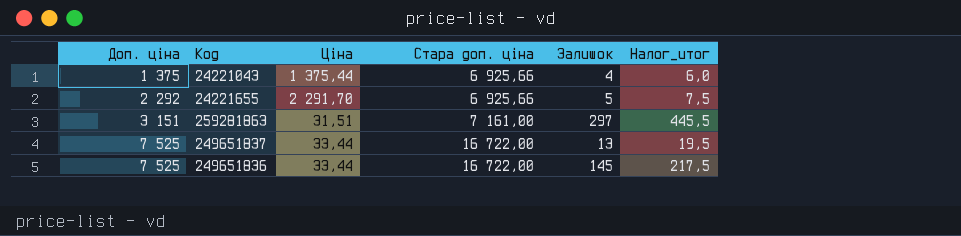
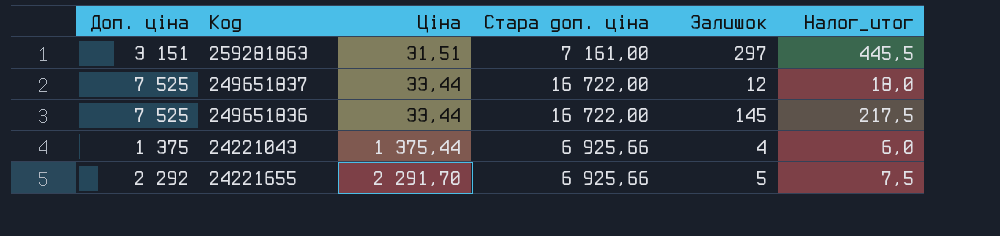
row order: Доп. ціна ascending -> Ціна ascending
249651837 | Залишок: 13 -> 12
249651837 | Налог_итог: 19,5 -> 18,0

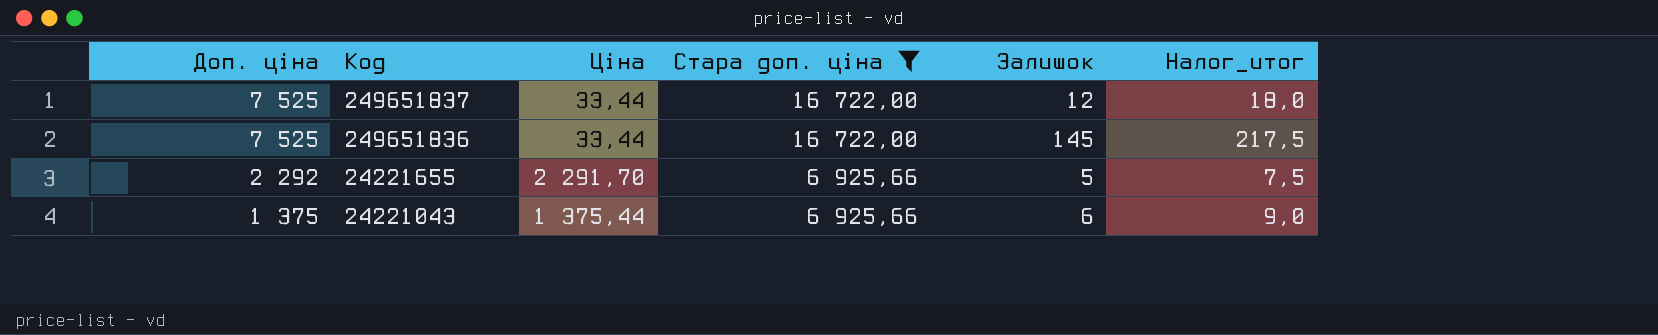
filter: none -> Стара доп. ціна != 7 161,00
row order: Ціна ascending -> Доп. ціна descending
24221043 | Залишок: 4 -> 6
24221043 | Налог_итог: 6,0 -> 9,0

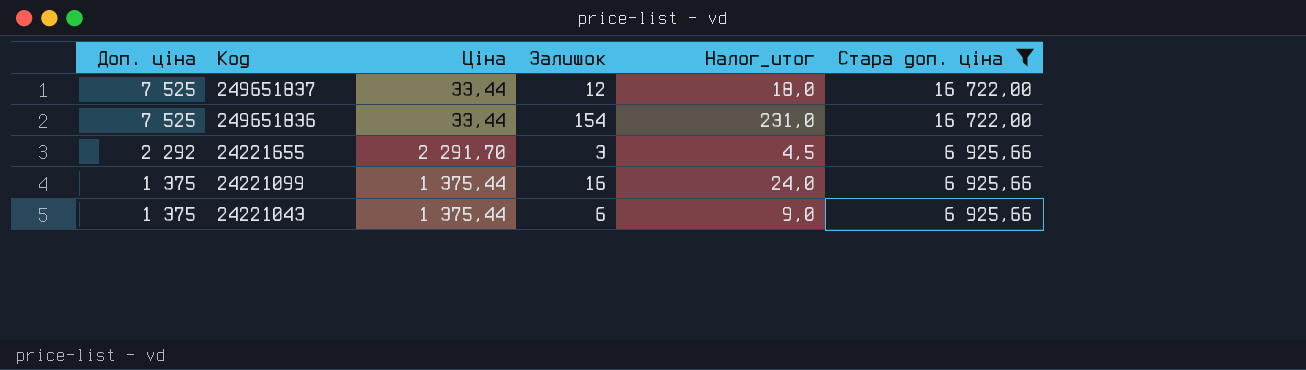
column Стара доп. ціна | position: 4 -> 6
249651836 | Залишок: 145 -> 154
249651836 | Налог_итог: 217,5 -> 231,0
24221655 | Залишок: 5 -> 3
24221655 | Налог_итог: 7,5 -> 4,5
row 24221099: none -> 1 375 | 1 375,44 | 16 | 24,0 | 6 925,66

